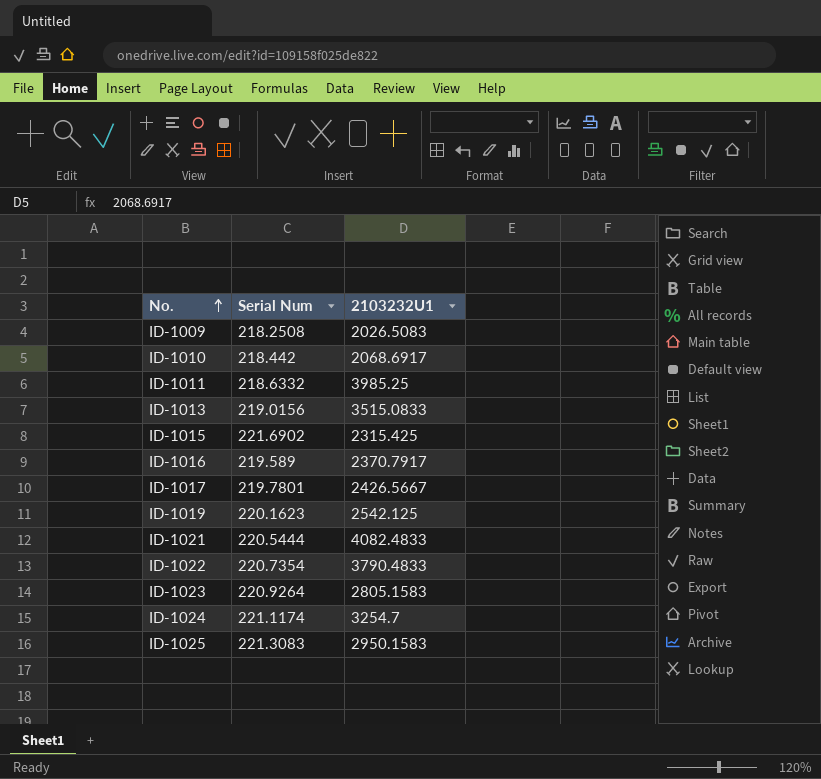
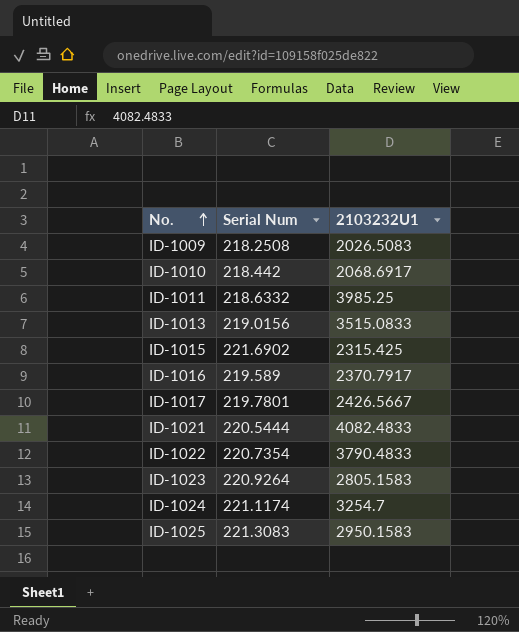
row ID-1019: 220.1623 | 2542.125 -> none

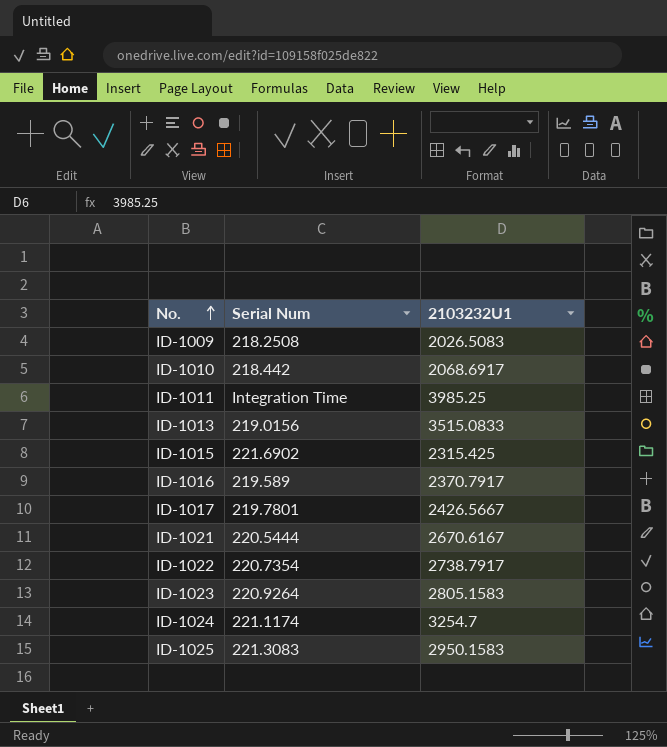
ID-1011 | Serial Num: 218.6332 -> Integration Time
ID-1021 | 2103232U1: 4082.4833 -> 2670.6167
ID-1022 | 2103232U1: 3790.4833 -> 2738.7917

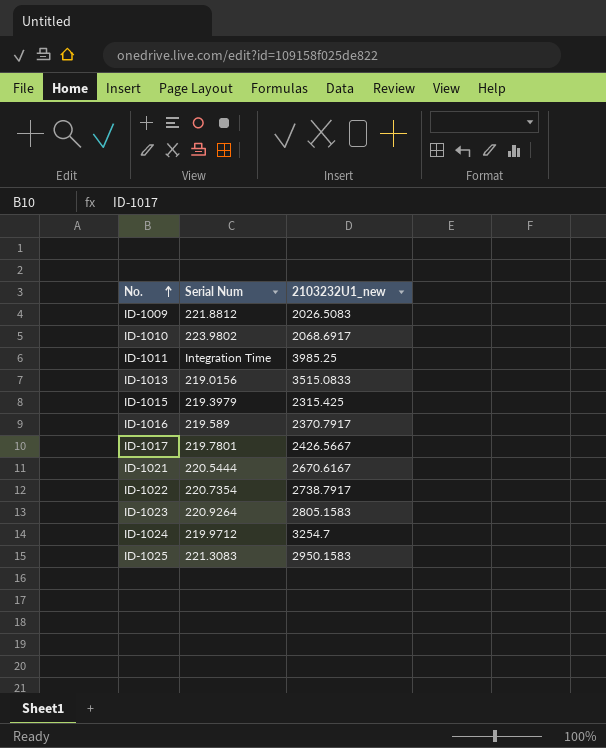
column name: 2103232U1 -> 2103232U1_new
ID-1009 | Serial Num: 218.2508 -> 221.8812
ID-1010 | Serial Num: 218.442 -> 223.9802
ID-1015 | Serial Num: 221.6902 -> 219.3979
ID-1024 | Serial Num: 221.1174 -> 219.9712

